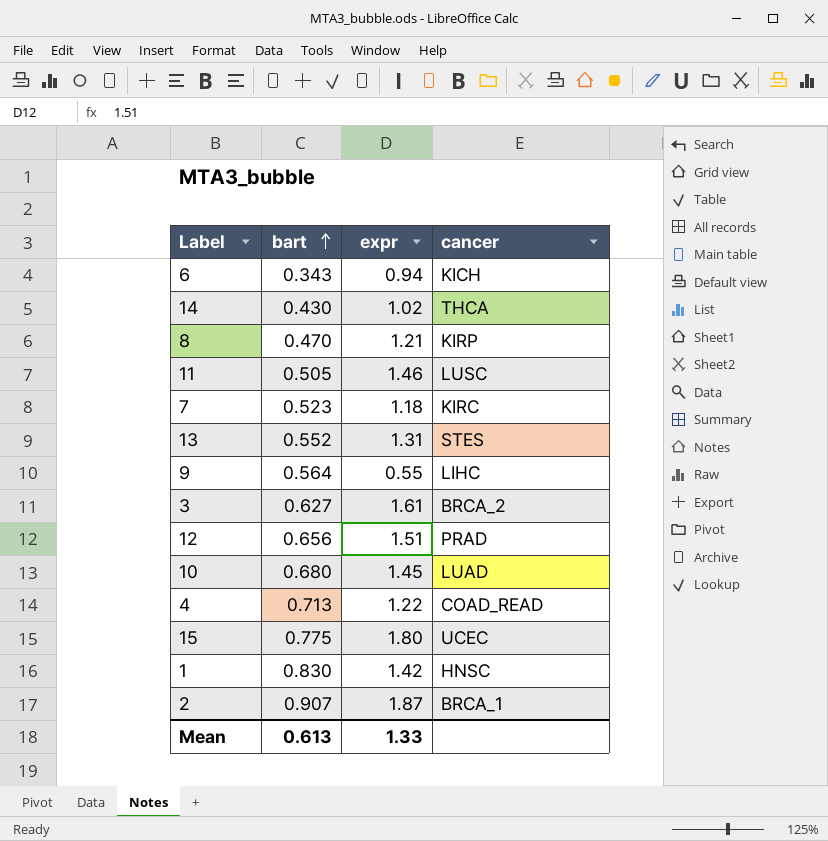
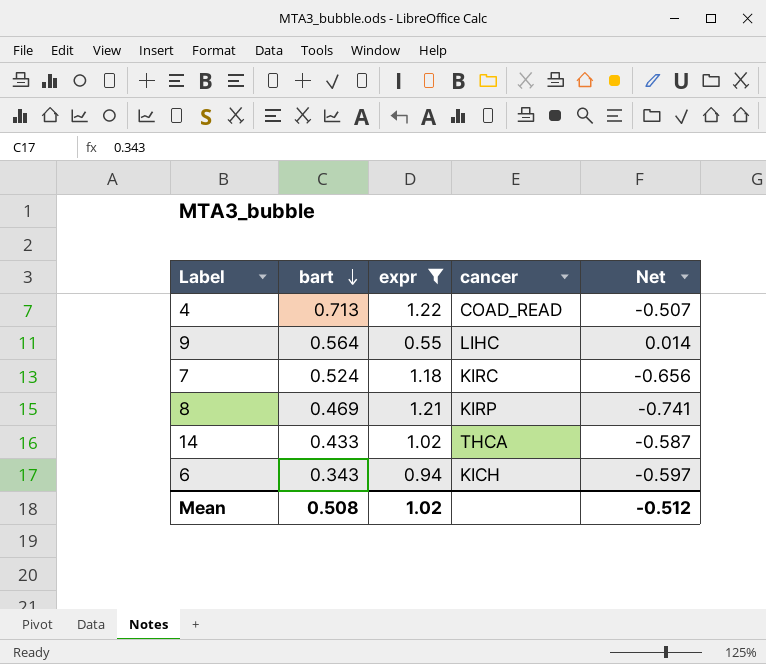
filter: none -> expr <= 1.22
row order: bart ascending -> bart descending
column Net | formula: none -> [bart] - [expr]
7 | bart: 0.523 -> 0.524
8 | bart: 0.470 -> 0.469
14 | bart: 0.430 -> 0.433
Mean | bart: 0.613 -> 0.508
Mean | expr: 1.33 -> 1.02

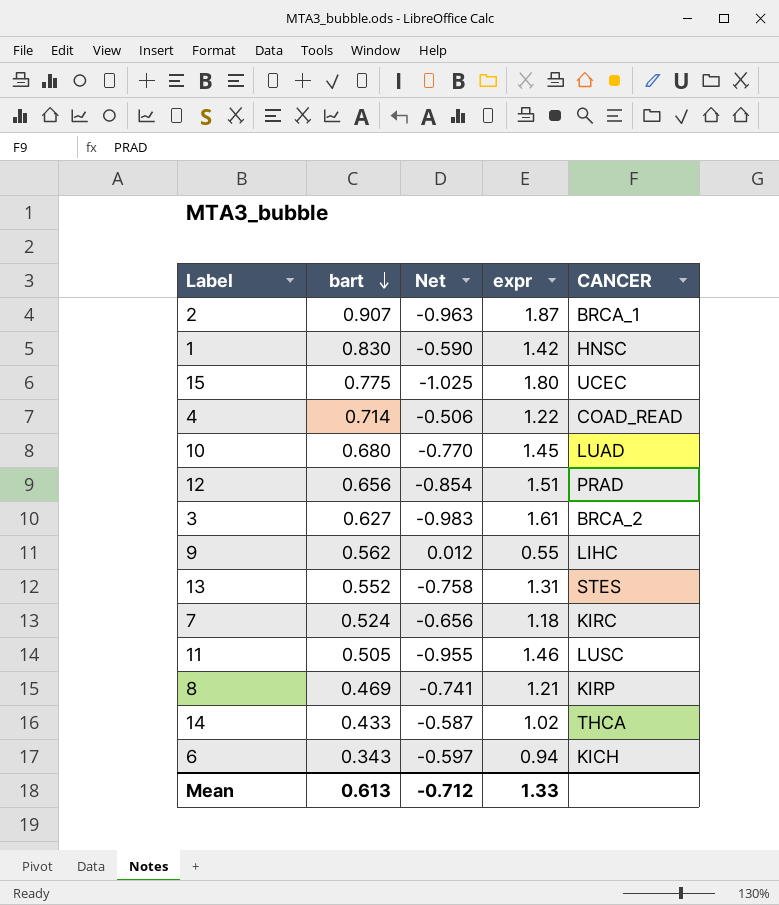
filter: expr <= 1.22 -> none
column Net | position: 5 -> 3
column name: cancer -> CANCER
4 | bart: 0.713 -> 0.714
4 | Net: -0.507 -> -0.506
9 | bart: 0.564 -> 0.562
9 | Net: 0.014 -> 0.012
Mean | bart: 0.508 -> 0.613
Mean | Net: -0.512 -> -0.712
Mean | expr: 1.02 -> 1.33

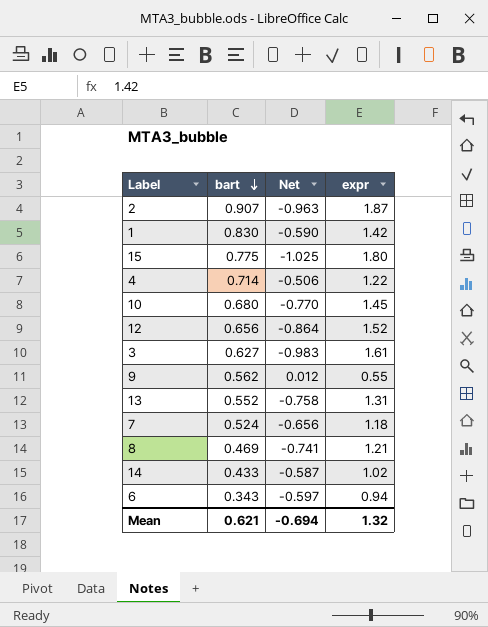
column CANCER | position: 5 -> none
row 11: 0.505 | -0.955 | 1.46 | LUSC -> none
12 | Net: -0.854 -> -0.864
12 | expr: 1.51 -> 1.52
Mean | bart: 0.613 -> 0.621
Mean | Net: -0.712 -> -0.694
Mean | expr: 1.33 -> 1.32

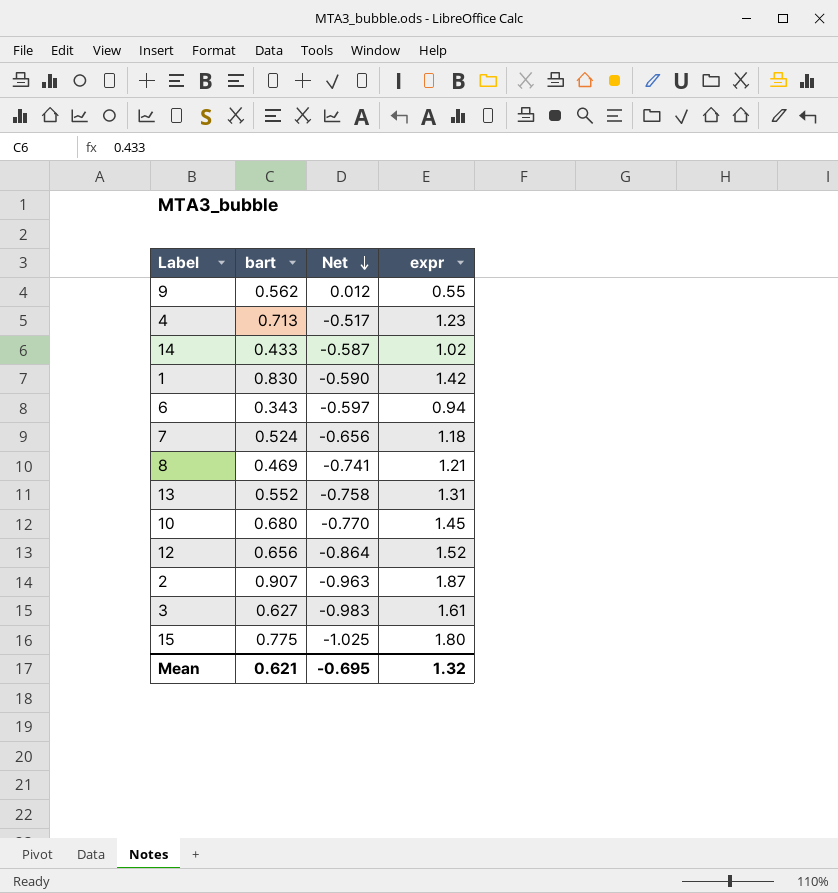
row order: bart descending -> Net descending
4 | bart: 0.714 -> 0.713
4 | Net: -0.506 -> -0.517
4 | expr: 1.22 -> 1.23
Mean | Net: -0.694 -> -0.695

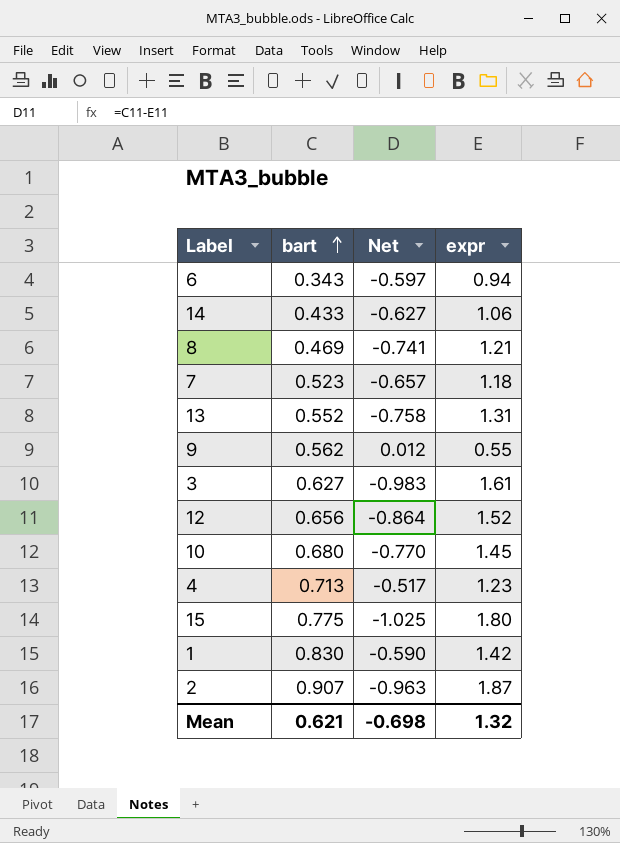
row order: Net descending -> bart ascending
14 | Net: -0.587 -> -0.627
14 | expr: 1.02 -> 1.06
7 | bart: 0.524 -> 0.523
7 | Net: -0.656 -> -0.657
Mean | Net: -0.695 -> -0.698

